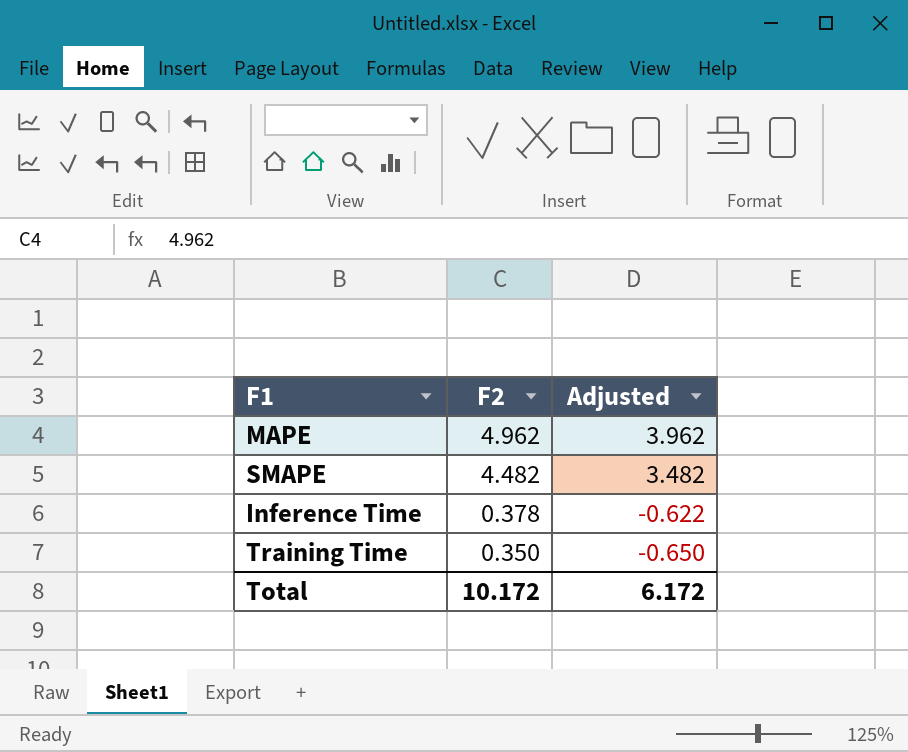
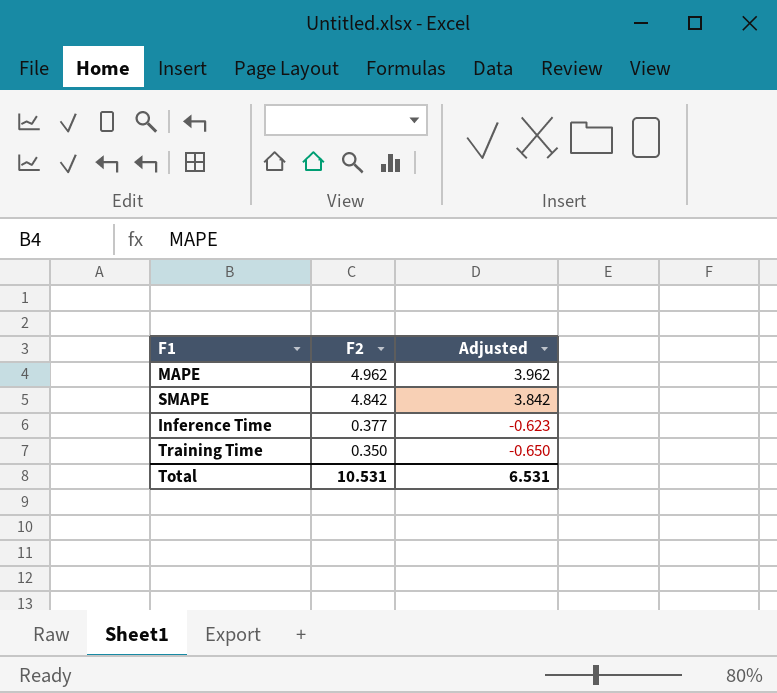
SMAPE | F2: 4.482 -> 4.842
SMAPE | Adjusted: 3.482 -> 3.842
Inference Time | F2: 0.378 -> 0.377
Inference Time | Adjusted: -0.622 -> -0.623
Total | F2: 10.172 -> 10.531
Total | Adjusted: 6.172 -> 6.531

